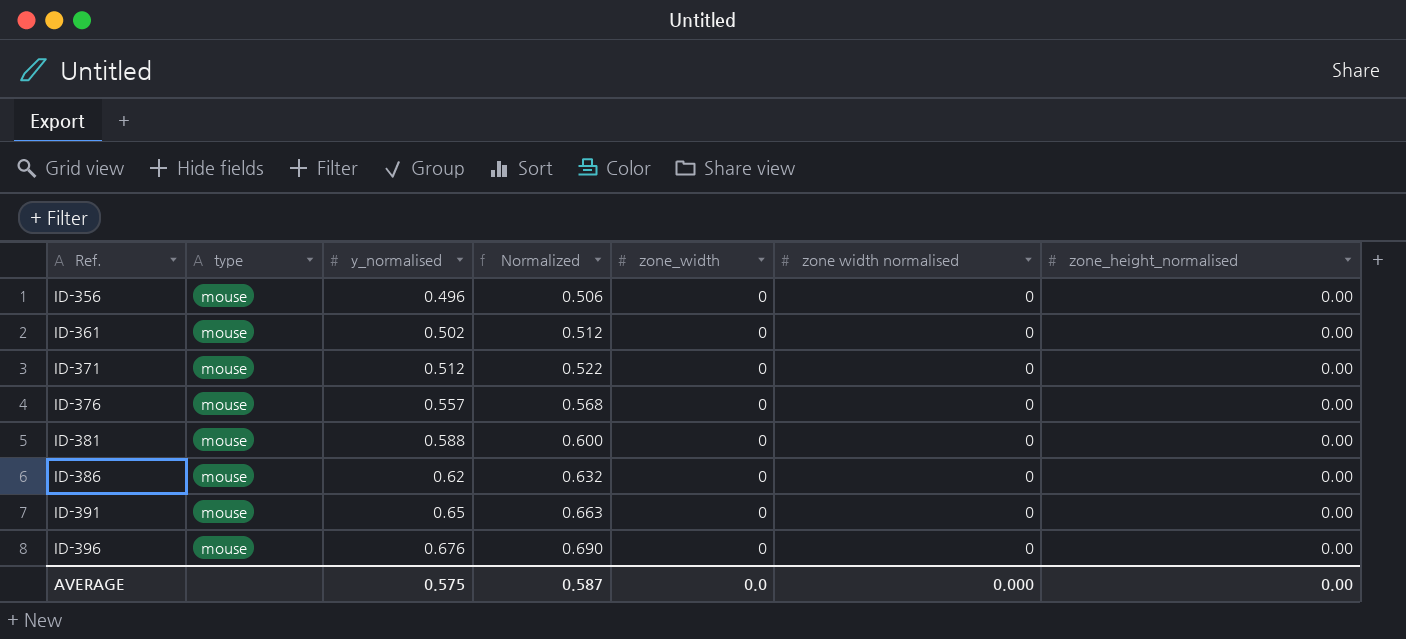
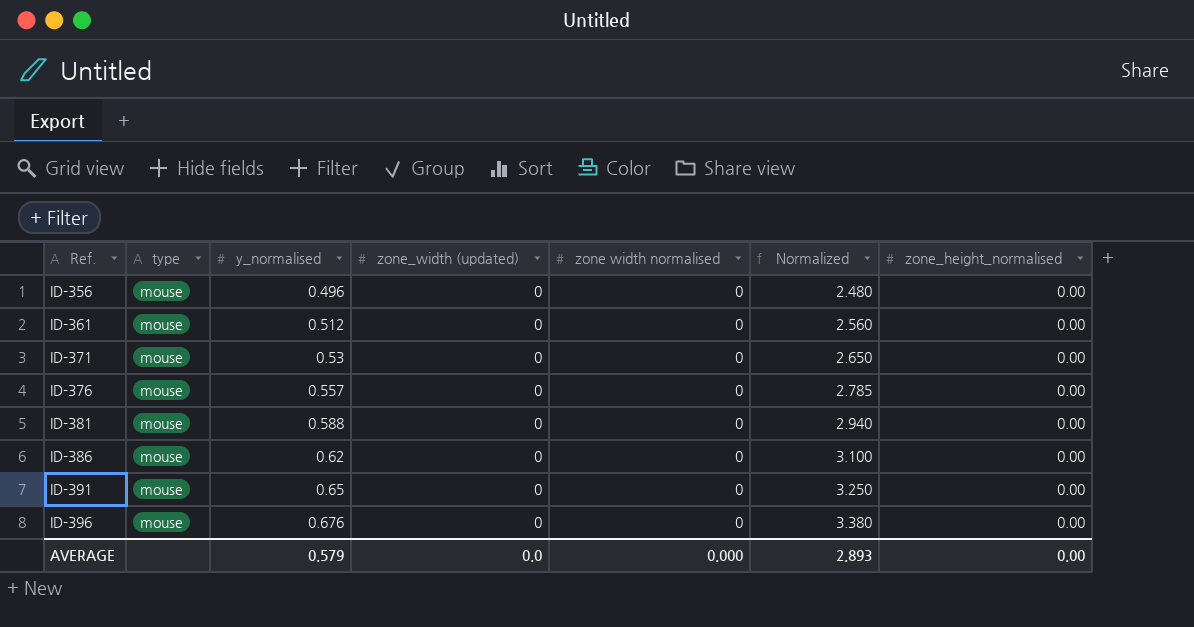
column name: zone_width -> zone_width (updated)
column Normalized | formula: [y_normalised] * 1.02 -> [y_normalised] * 5
column Normalized | position: 4 -> 6
ID-361 | y_normalised: 0.502 -> 0.512
ID-371 | y_normalised: 0.512 -> 0.53
AVERAGE | y_normalised: 0.575 -> 0.579
AVERAGE | Normalized: 0.587 -> 2.893

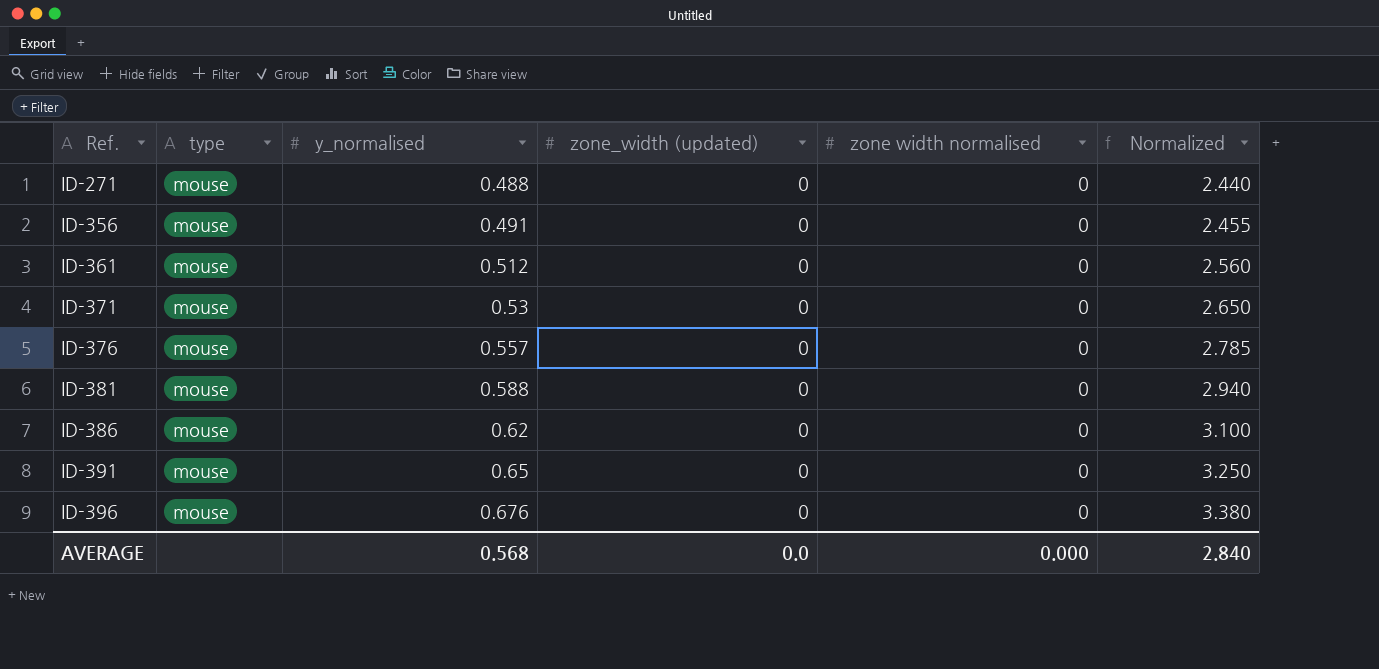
column zone_height_normalised | position: 7 -> none
row ID-271: none -> mouse | 0.488 | 0 | 0 | 2.440
ID-356 | y_normalised: 0.496 -> 0.491
ID-356 | Normalized: 2.480 -> 2.455
AVERAGE | y_normalised: 0.579 -> 0.568
AVERAGE | Normalized: 2.893 -> 2.840

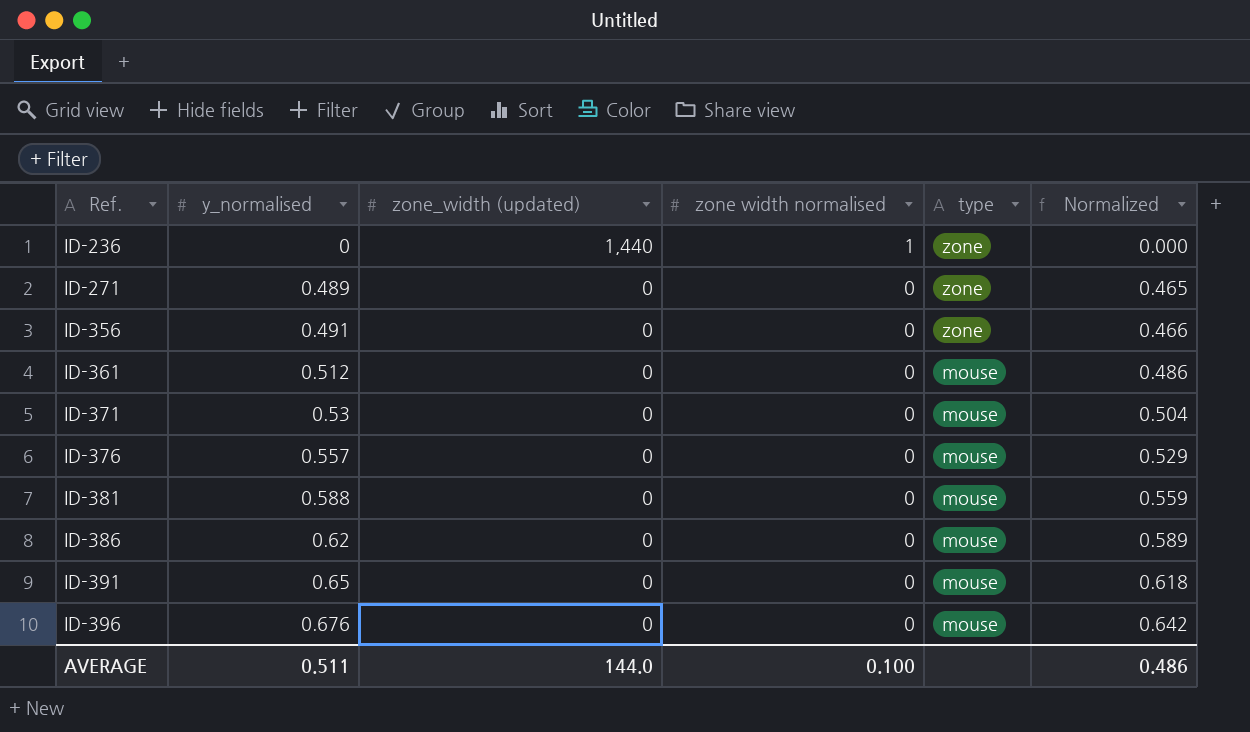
column type | position: 2 -> 5
column Normalized | formula: [y_normalised] * 5 -> [y_normalised] * 0.95
row ID-236: none -> 0 | 1,440 | 1 | zone | 0.000
ID-271 | y_normalised: 0.488 -> 0.489
ID-271 | type: mouse -> zone
ID-356 | type: mouse -> zone
AVERAGE | y_normalised: 0.568 -> 0.511
AVERAGE | zone_width (updated): 0.0 -> 144.0
AVERAGE | zone width normalised: 0.000 -> 0.100
AVERAGE | Normalized: 2.840 -> 0.486

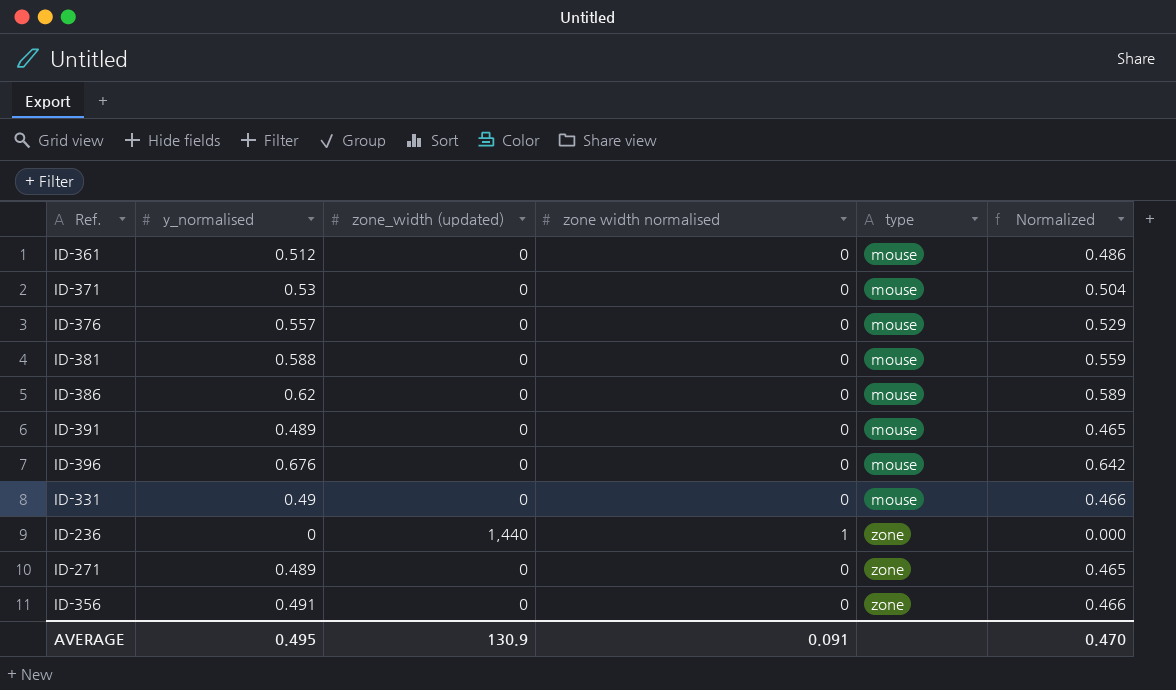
row order: Ref. ascending -> type ascending
ID-391 | y_normalised: 0.65 -> 0.489
ID-391 | Normalized: 0.618 -> 0.465
row ID-331: none -> 0.49 | 0 | 0 | mouse | 0.466
AVERAGE | y_normalised: 0.511 -> 0.495
AVERAGE | zone_width (updated): 144.0 -> 130.9
AVERAGE | zone width normalised: 0.100 -> 0.091
AVERAGE | Normalized: 0.486 -> 0.470

